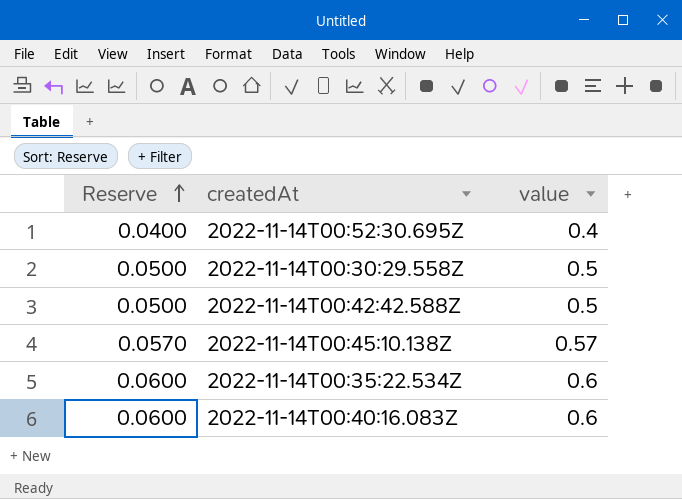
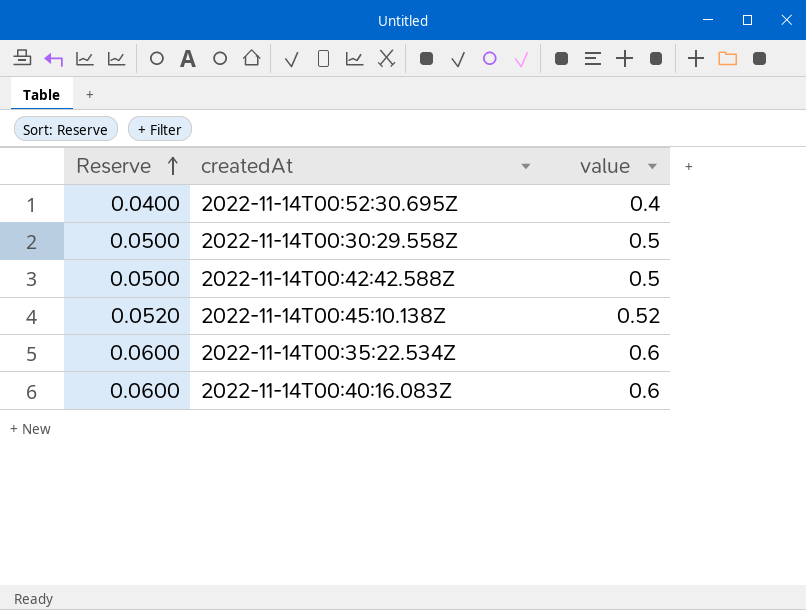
2022-11-14T00:45:10.138Z | Reserve: 0.0570 -> 0.0520
2022-11-14T00:45:10.138Z | value: 0.57 -> 0.52

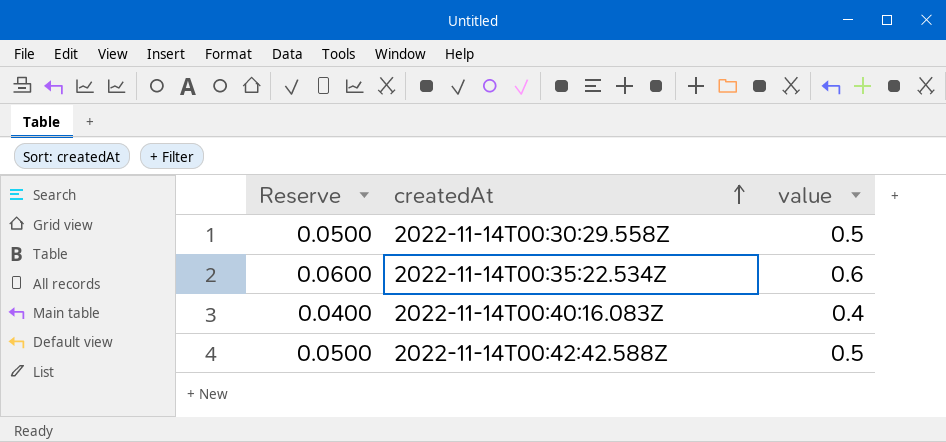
row order: Reserve ascending -> createdAt ascending
row 2022-11-14T00:52:30.695Z: 0.0400 | 0.4 -> none
row 2022-11-14T00:45:10.138Z: 0.0520 | 0.52 -> none
2022-11-14T00:40:16.083Z | Reserve: 0.0600 -> 0.0400
2022-11-14T00:40:16.083Z | value: 0.6 -> 0.4

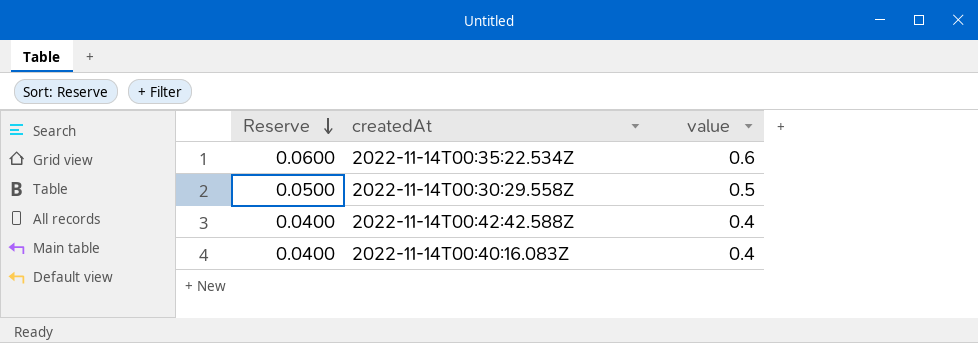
row order: createdAt ascending -> Reserve descending
2022-11-14T00:42:42.588Z | Reserve: 0.0500 -> 0.0400
2022-11-14T00:42:42.588Z | value: 0.5 -> 0.4

